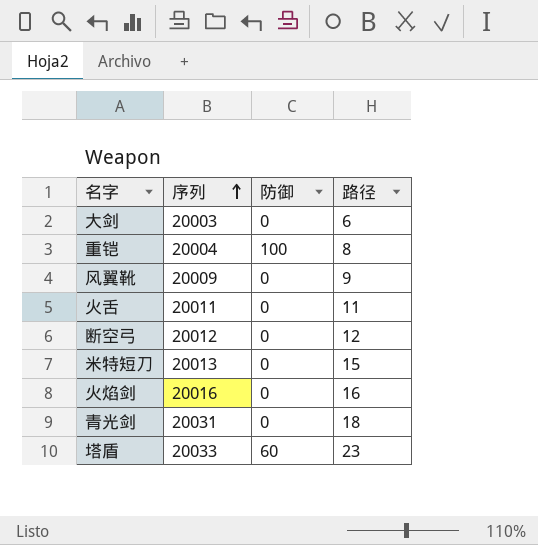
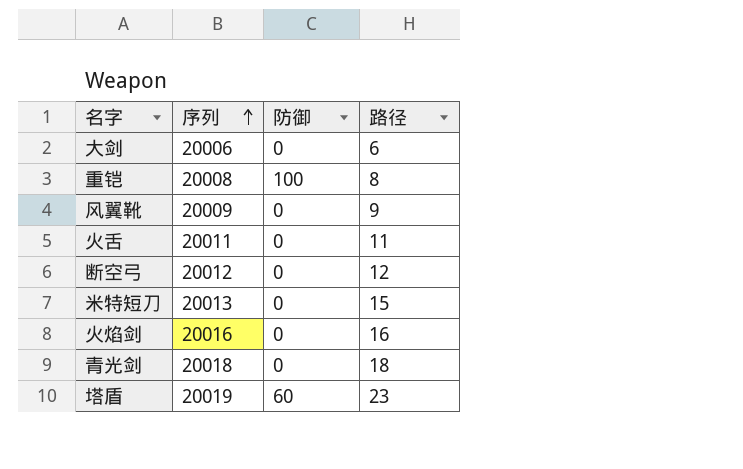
大剑 | 序列: 20003 -> 20006
重铠 | 序列: 20004 -> 20008
青光剑 | 序列: 20031 -> 20018
塔盾 | 序列: 20033 -> 20019

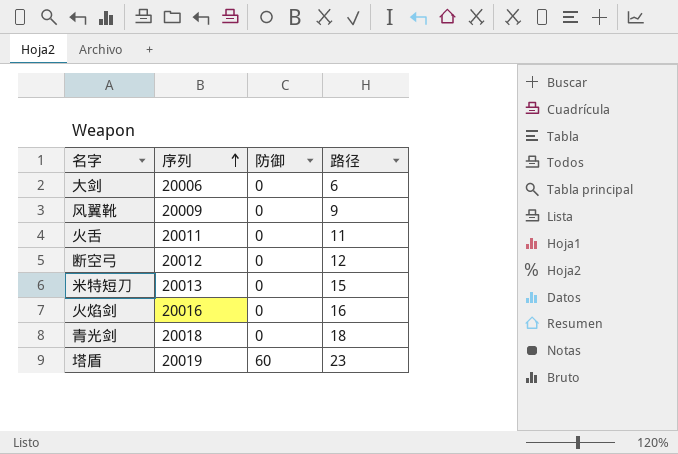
row 重铠: 20008 | 100 | 8 -> none

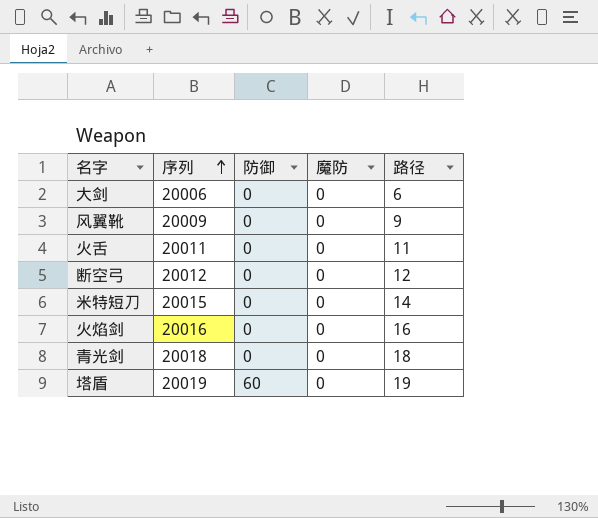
column 魔防 | position: none -> 4
米特短刀 | 序列: 20013 -> 20015
米特短刀 | 路径: 15 -> 14
塔盾 | 路径: 23 -> 19

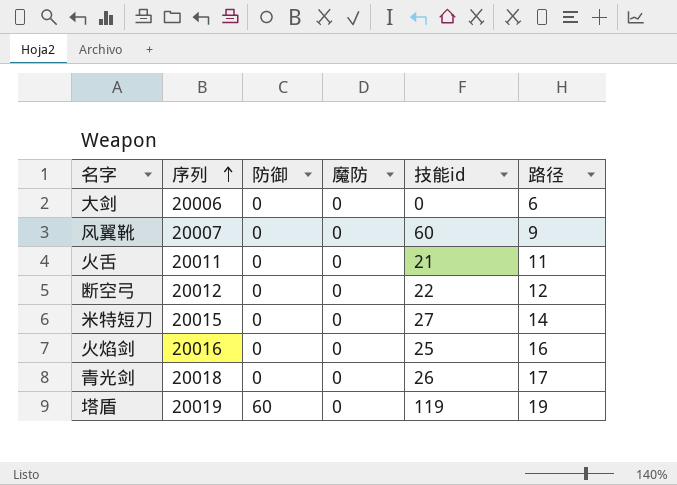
column 技能id | position: none -> 5
风翼靴 | 序列: 20009 -> 20007
青光剑 | 路径: 18 -> 17

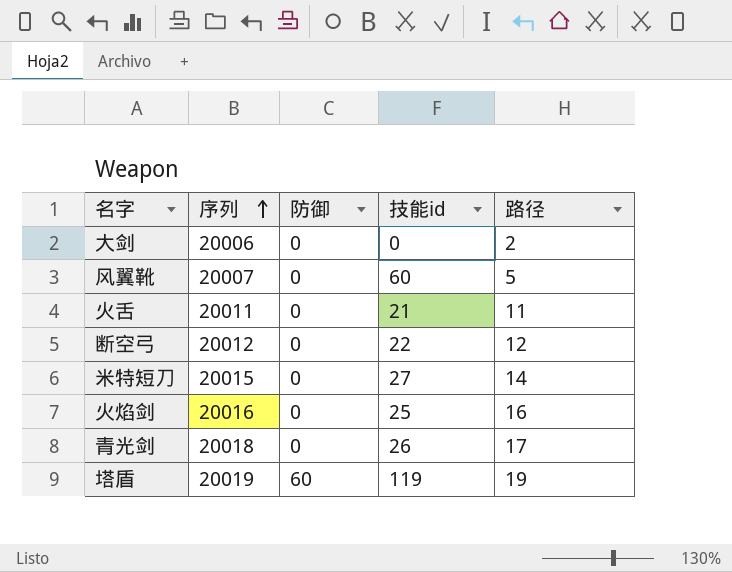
column 魔防 | position: 4 -> none
大剑 | 路径: 6 -> 2
风翼靴 | 路径: 9 -> 5

